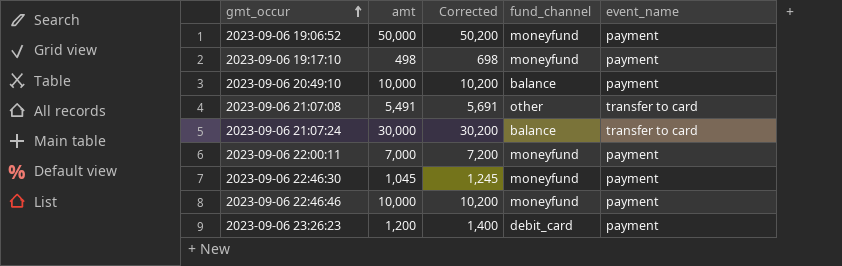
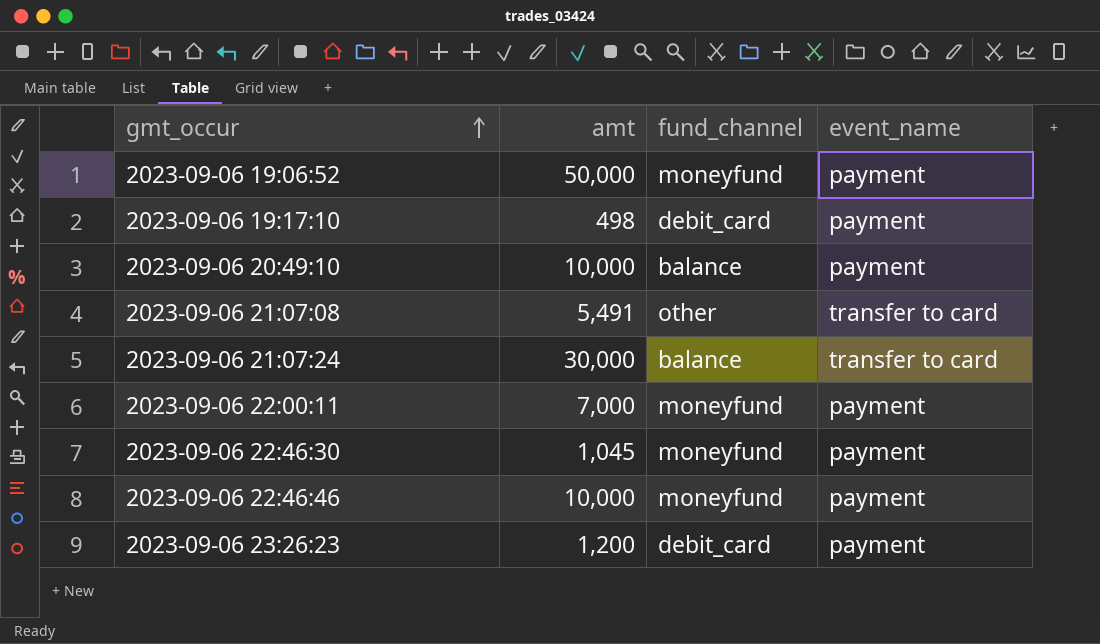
column Corrected | formula: [amt] + 200 -> none
2023-09-06 19:17:10 | fund_channel: moneyfund -> debit_card

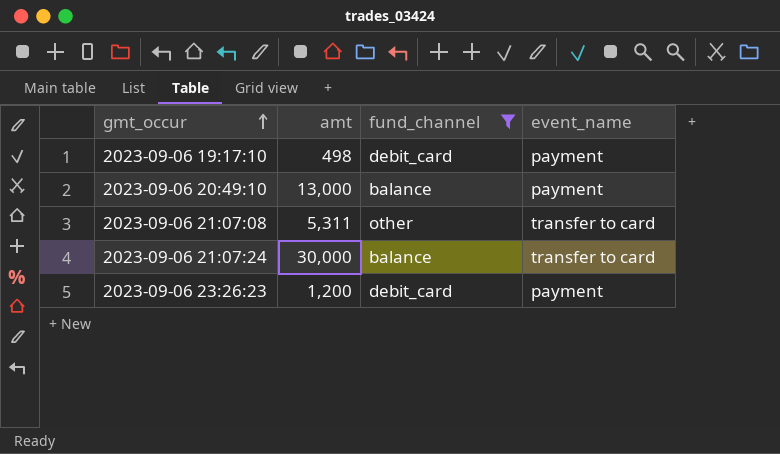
filter: none -> fund_channel != moneyfund
2023-09-06 20:49:10 | amt: 10,000 -> 13,000
2023-09-06 21:07:08 | amt: 5,491 -> 5,311

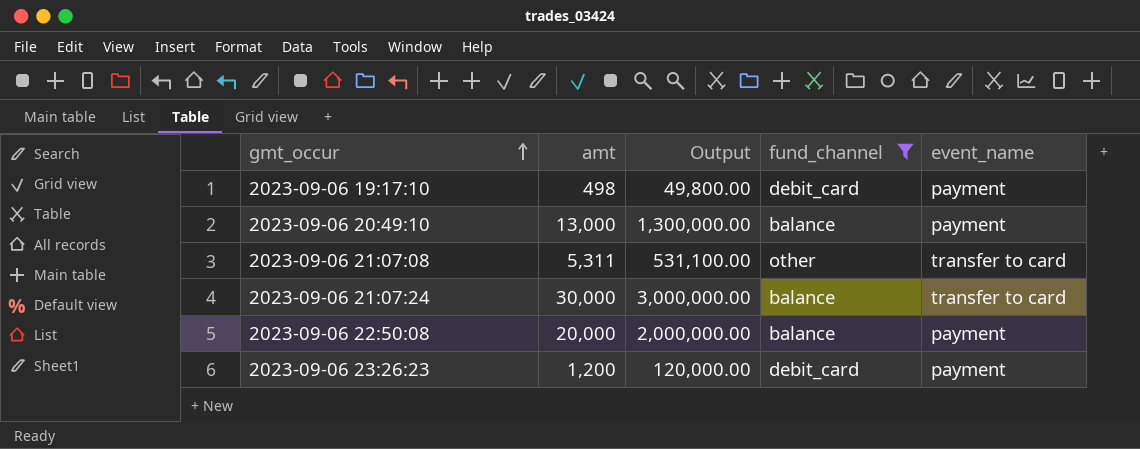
column Output | formula: none -> [amt] * 100
row 2023-09-06 22:50:08: none -> 20,000 | 2,000,000.00 | balance | payment

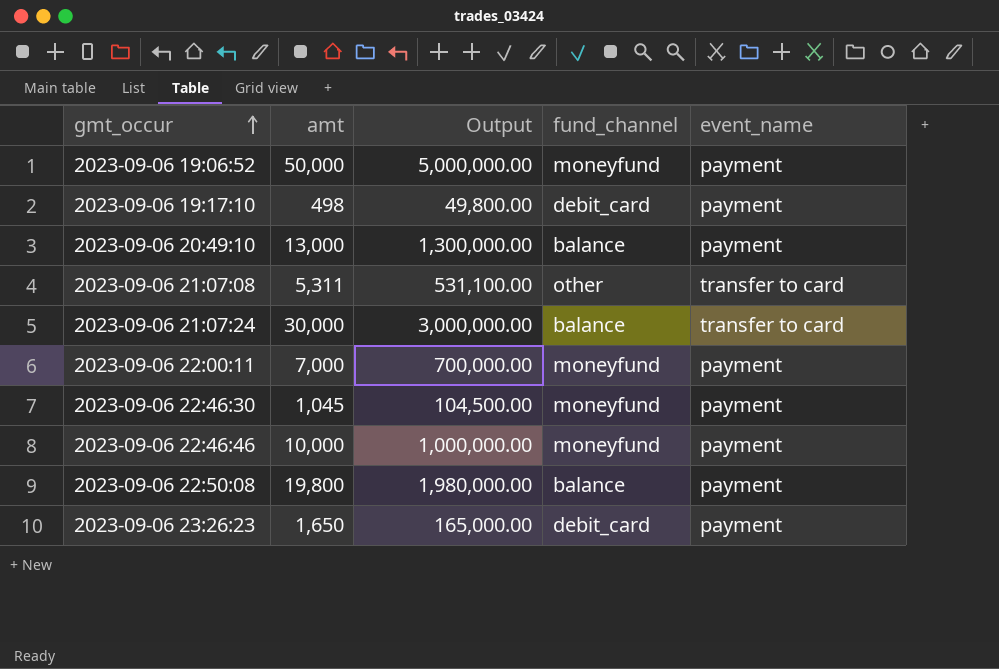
filter: fund_channel != moneyfund -> none
2023-09-06 22:50:08 | amt: 20,000 -> 19,800
2023-09-06 22:50:08 | Output: 2,000,000.00 -> 1,980,000.00
2023-09-06 23:26:23 | amt: 1,200 -> 1,650
2023-09-06 23:26:23 | Output: 120,000.00 -> 165,000.00

